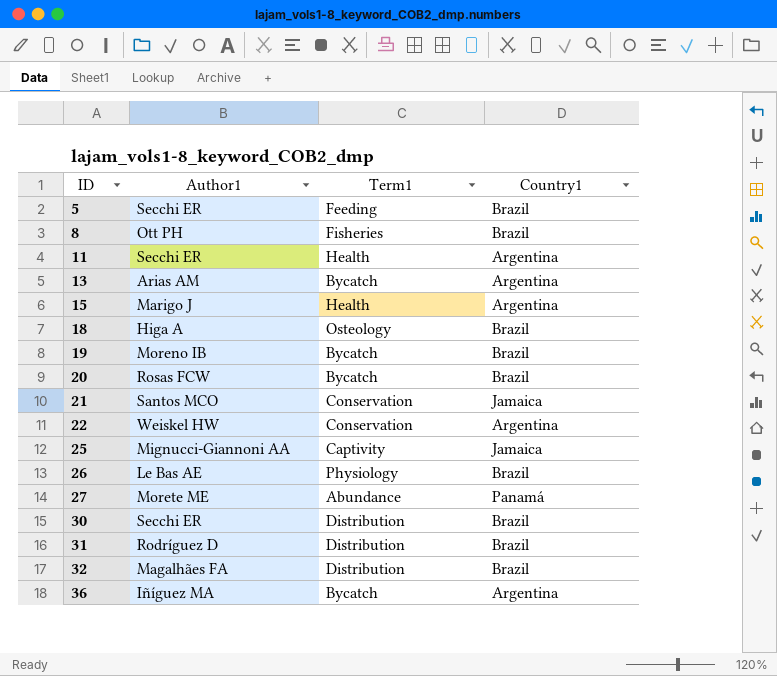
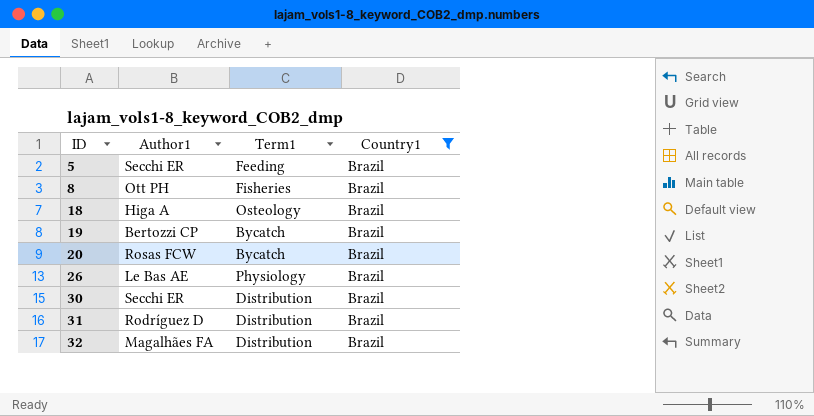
filter: none -> Country1 = Brazil
19 | Author1: Moreno IB -> Bertozzi CP

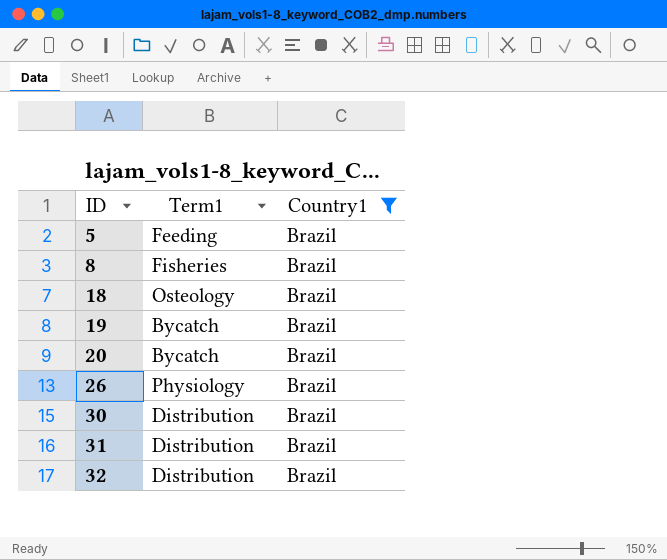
column Author1 | position: 2 -> none

